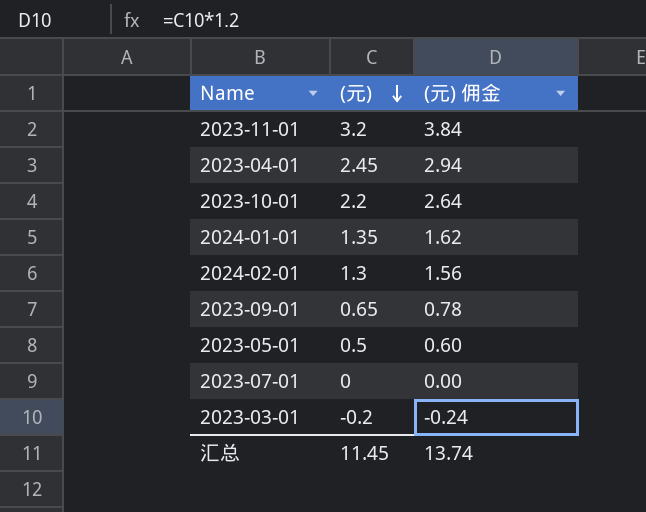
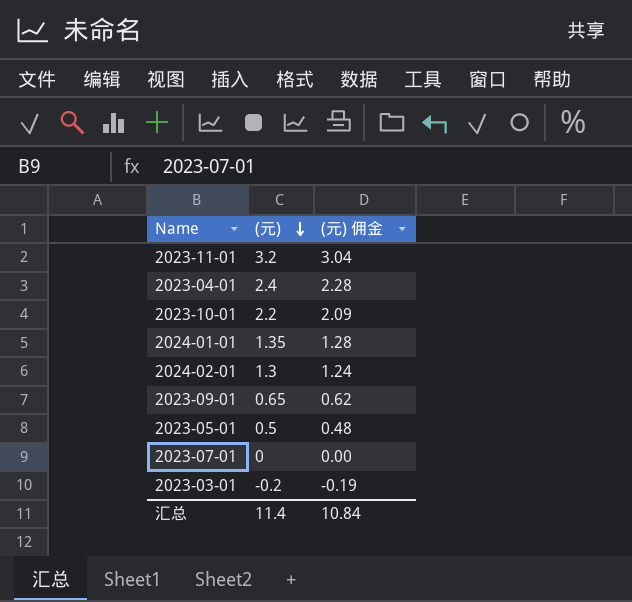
column (元) 佣金 | formula: [(元)] * 1.2 -> [(元)] * 0.95
2023-04-01 | (元): 2.45 -> 2.4
汇总 | (元): 11.45 -> 11.4
汇总 | (元) 佣金: 13.74 -> 10.84

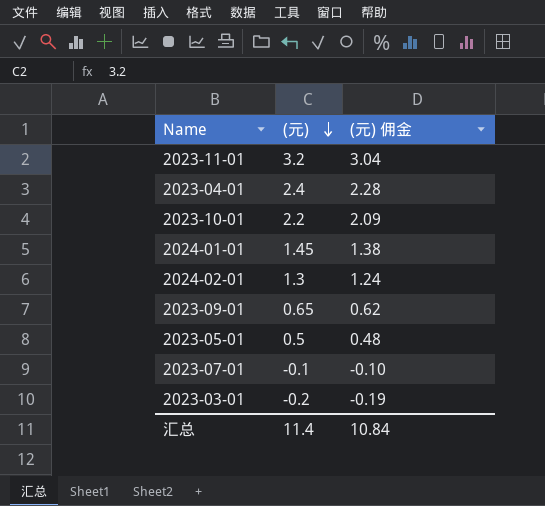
2024-01-01 | (元): 1.35 -> 1.45
2024-01-01 | (元) 佣金: 1.28 -> 1.38
2023-07-01 | (元): 0 -> -0.1
2023-07-01 | (元) 佣金: 0.00 -> -0.10

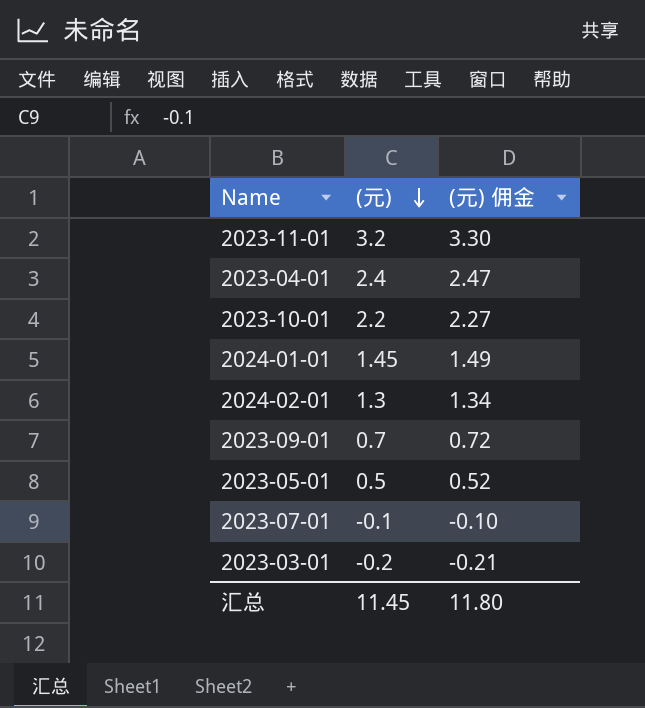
column (元) 佣金 | formula: [(元)] * 0.95 -> [(元)] * 1.03
2023-09-01 | (元): 0.65 -> 0.7
汇总 | (元): 11.4 -> 11.45
汇总 | (元) 佣金: 10.84 -> 11.80

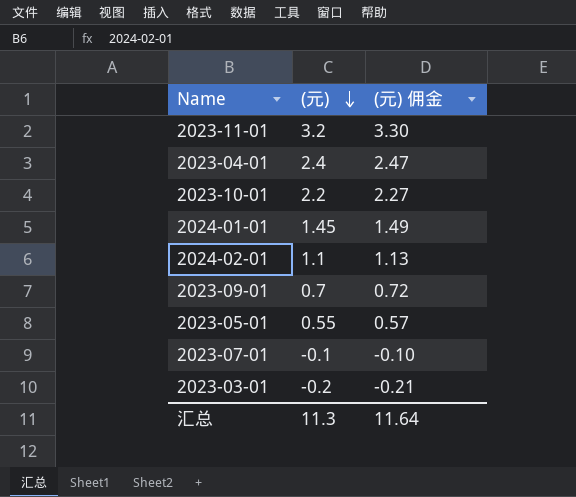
2024-02-01 | (元): 1.3 -> 1.1
2024-02-01 | (元) 佣金: 1.34 -> 1.13
2023-05-01 | (元): 0.5 -> 0.55
2023-05-01 | (元) 佣金: 0.52 -> 0.57
汇总 | (元): 11.45 -> 11.3
汇总 | (元) 佣金: 11.80 -> 11.64

